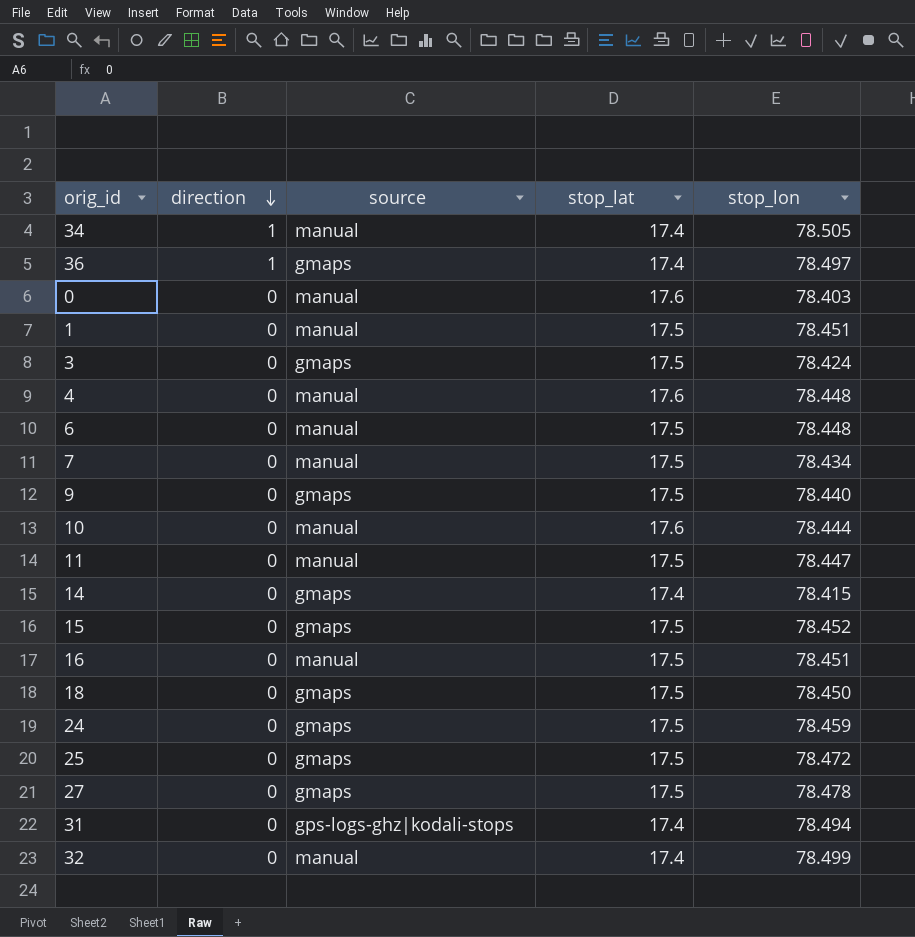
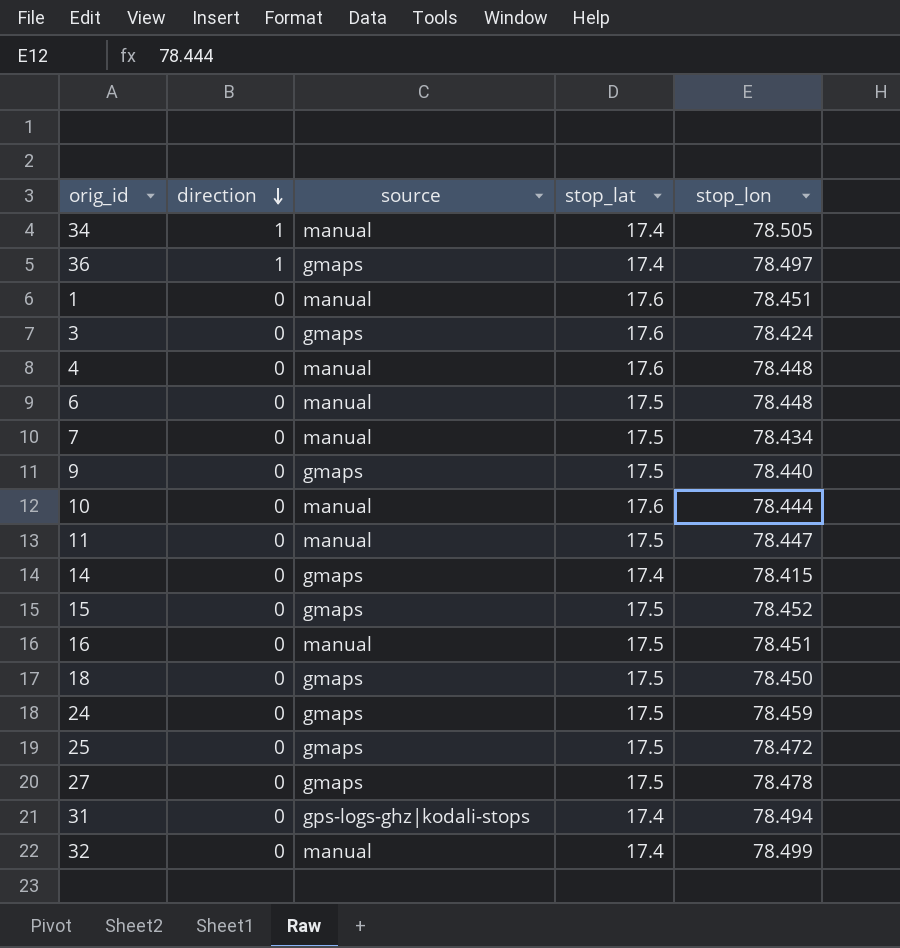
row 0: 0 | manual | 17.6 | 78.403 -> none
1 | stop_lat: 17.5 -> 17.6
3 | stop_lat: 17.5 -> 17.6

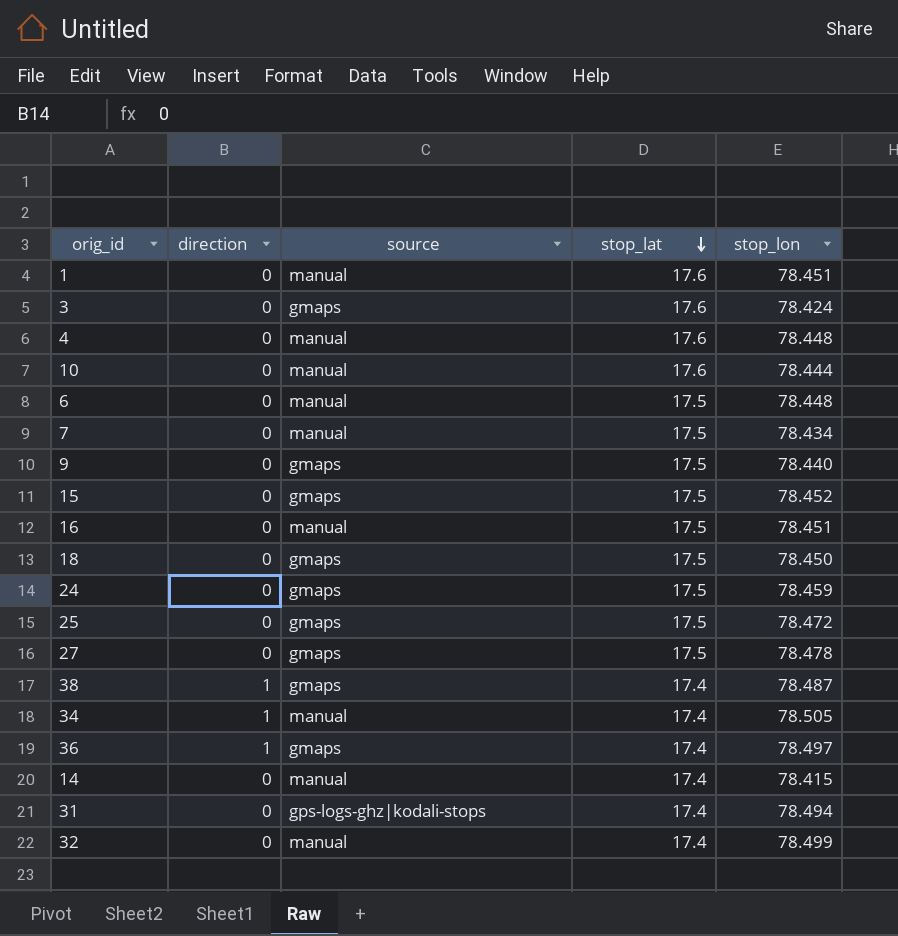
row order: direction descending -> stop_lat descending
row 11: 0 | manual | 17.5 | 78.447 -> none
row 38: none -> 1 | gmaps | 17.4 | 78.487
14 | source: gmaps -> manual

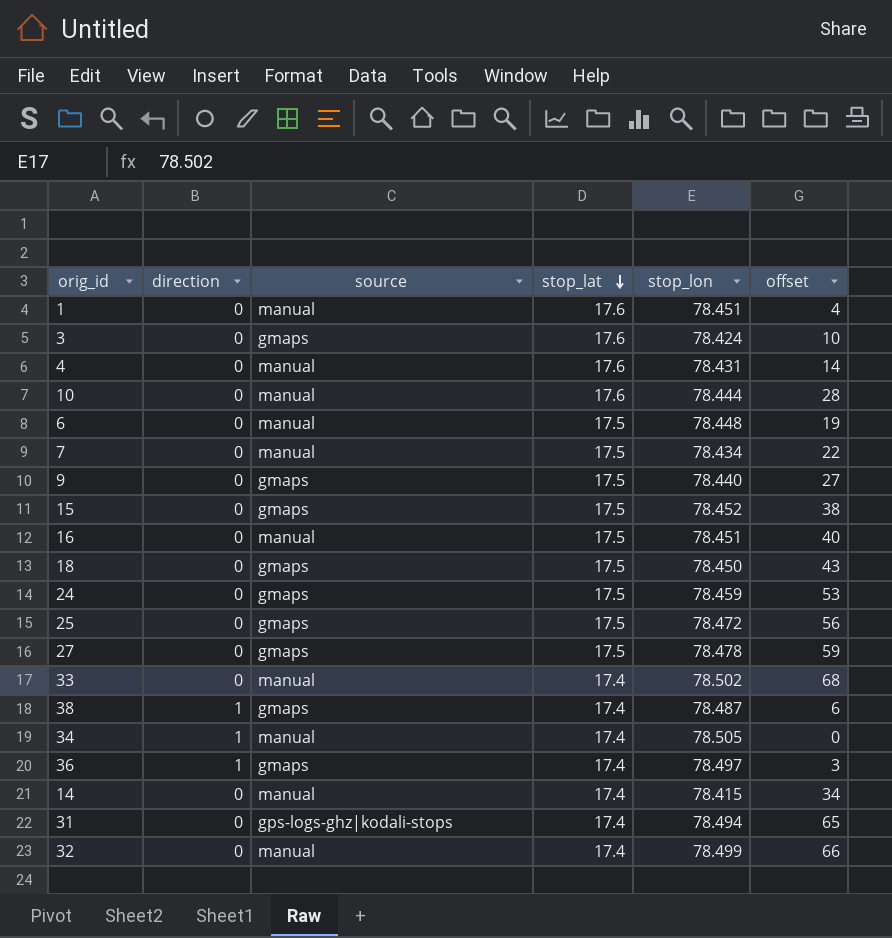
column offset | position: none -> 6
4 | stop_lon: 78.448 -> 78.431
row 33: none -> 0 | manual | 17.4 | 78.502 | 68

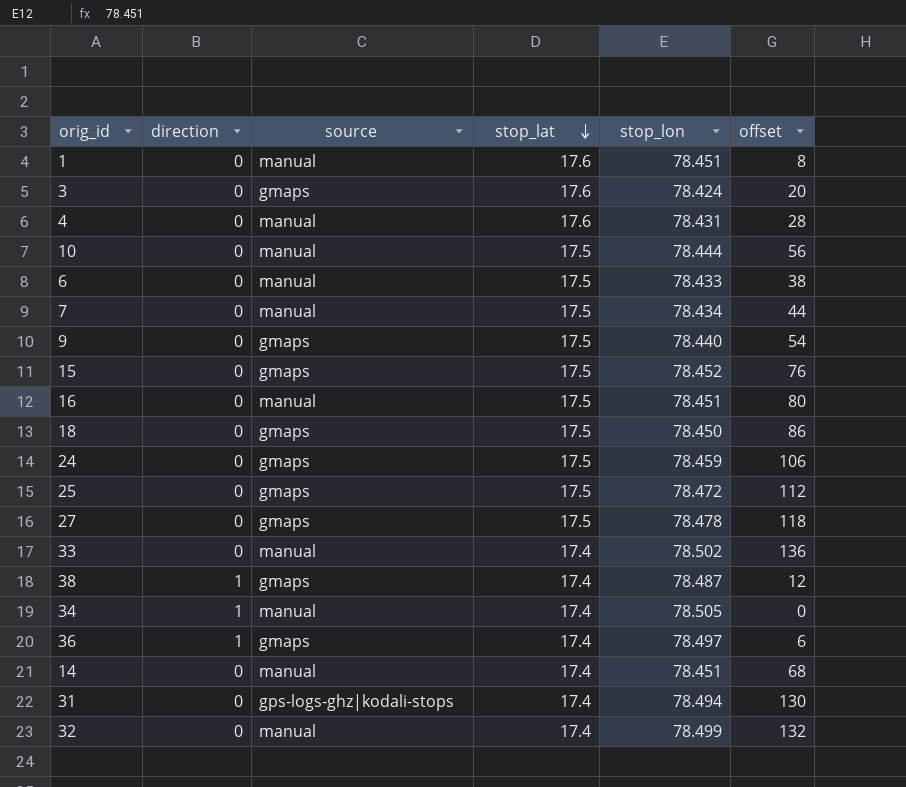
1 | offset: 4 -> 8
3 | offset: 10 -> 20
4 | offset: 14 -> 28
10 | stop_lat: 17.6 -> 17.5
10 | offset: 28 -> 56
6 | stop_lon: 78.448 -> 78.433
6 | offset: 19 -> 38
7 | offset: 22 -> 44
9 | offset: 27 -> 54
15 | offset: 38 -> 76
16 | offset: 40 -> 80
18 | offset: 43 -> 86
24 | offset: 53 -> 106
25 | offset: 56 -> 112
27 | offset: 59 -> 118
33 | offset: 68 -> 136
38 | offset: 6 -> 12
36 | offset: 3 -> 6
14 | stop_lon: 78.415 -> 78.451
14 | offset: 34 -> 68
31 | offset: 65 -> 130
32 | offset: 66 -> 132

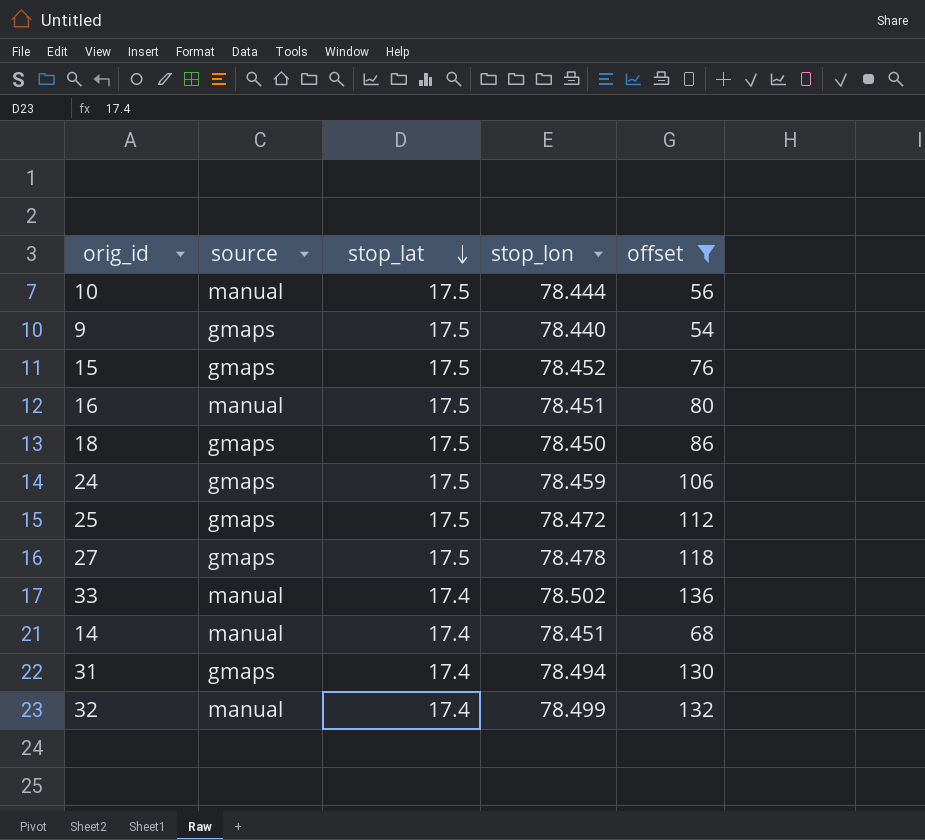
filter: none -> offset >= 54
column direction | position: 2 -> none
31 | source: gps-logs-ghz|kodali-stops -> gmaps

